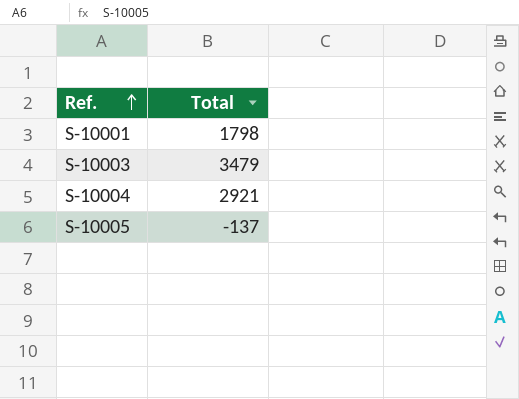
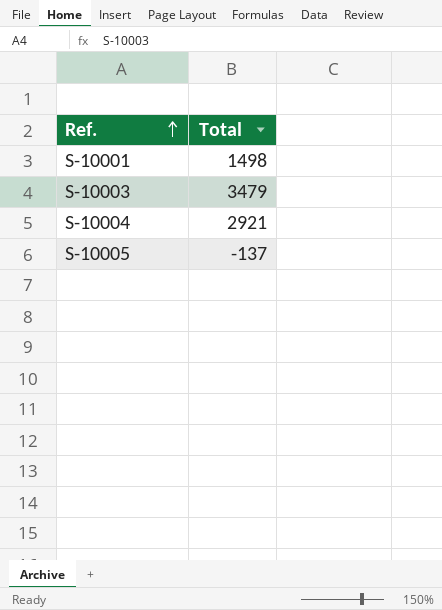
S-10001 | Total: 1798 -> 1498

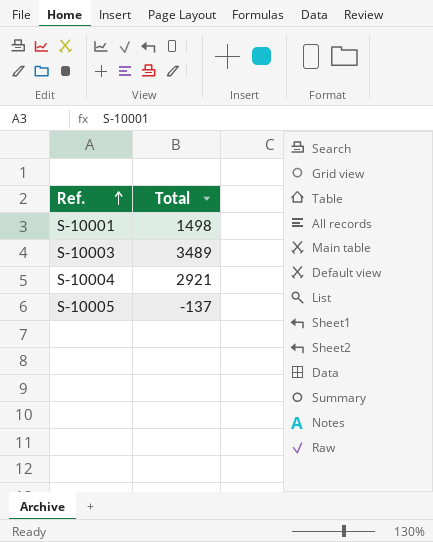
S-10003 | Total: 3479 -> 3489

